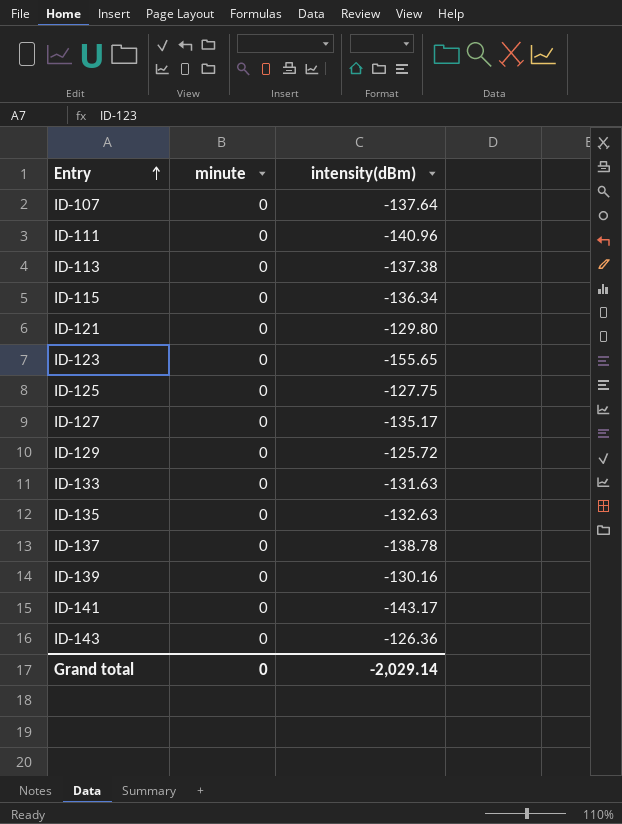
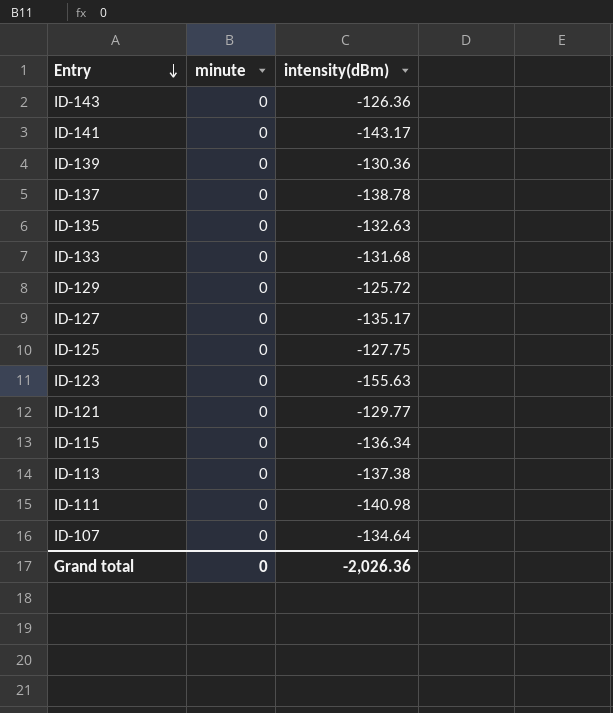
row order: Entry ascending -> Entry descending
ID-139 | intensity(dBm): -130.16 -> -130.36
ID-133 | intensity(dBm): -131.63 -> -131.68
ID-123 | intensity(dBm): -155.65 -> -155.63
ID-121 | intensity(dBm): -129.80 -> -129.77
ID-111 | intensity(dBm): -140.96 -> -140.98
ID-107 | intensity(dBm): -137.64 -> -134.64
Grand total | intensity(dBm): -2,029.14 -> -2,026.36

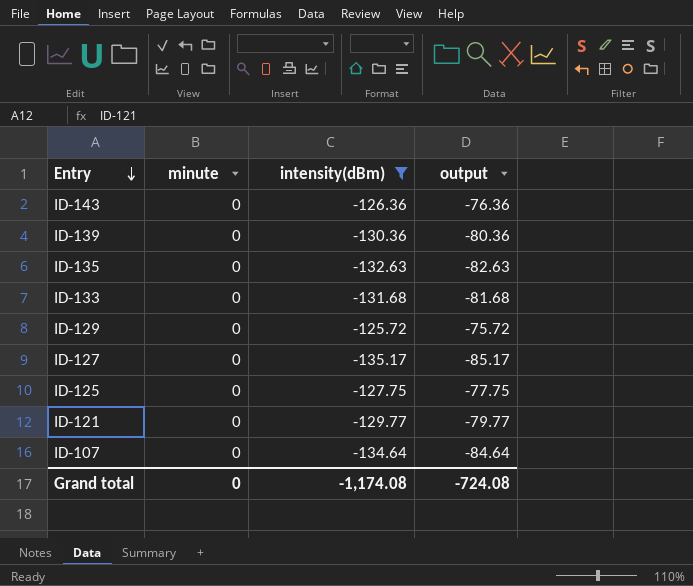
filter: none -> intensity(dBm) >= -135.17
column output | formula: none -> [intensity(dBm)] + 50
Grand total | intensity(dBm): -2,026.36 -> -1,174.08

